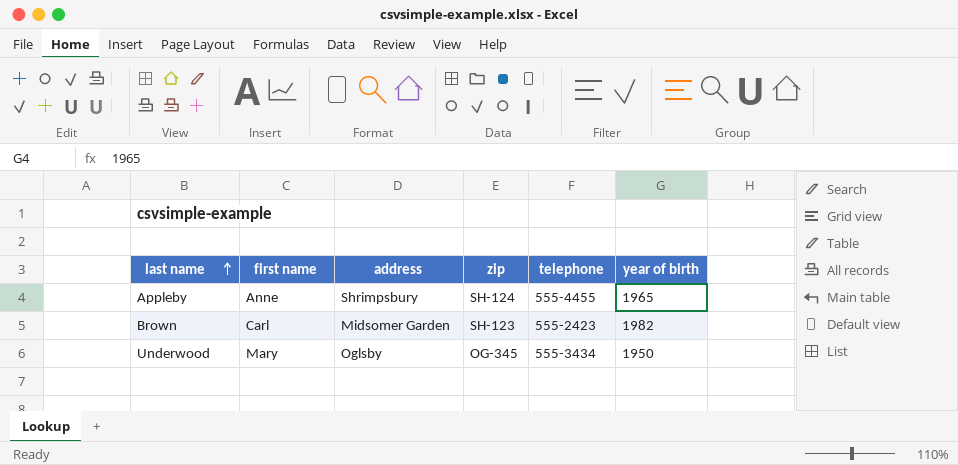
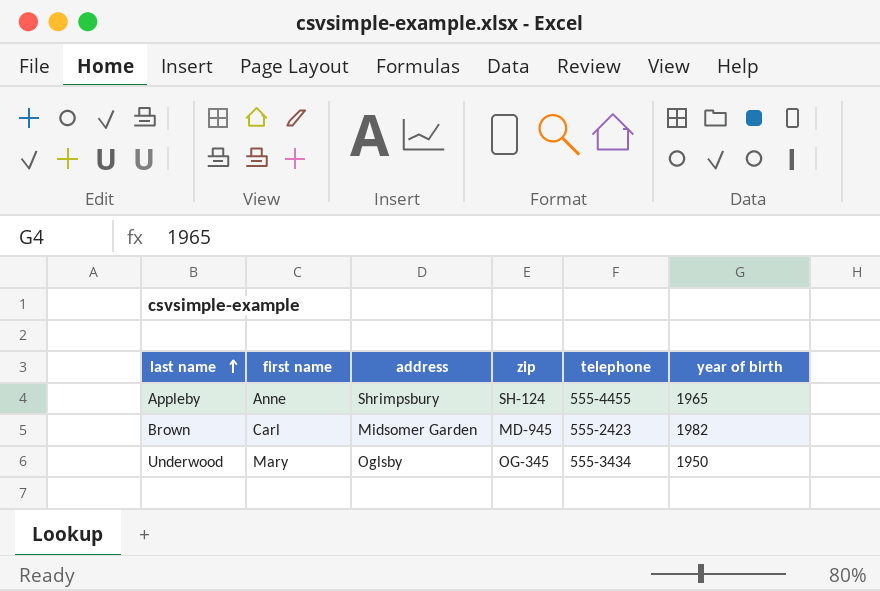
Brown | zip: SH-123 -> MD-945

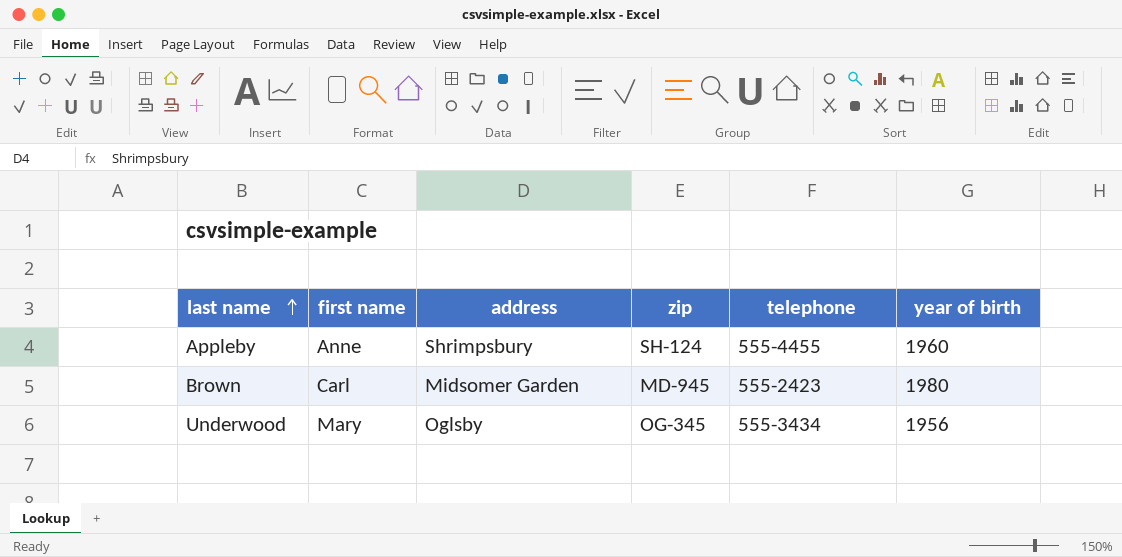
Appleby | year of birth: 1965 -> 1960
Brown | year of birth: 1982 -> 1980
Underwood | year of birth: 1950 -> 1956

